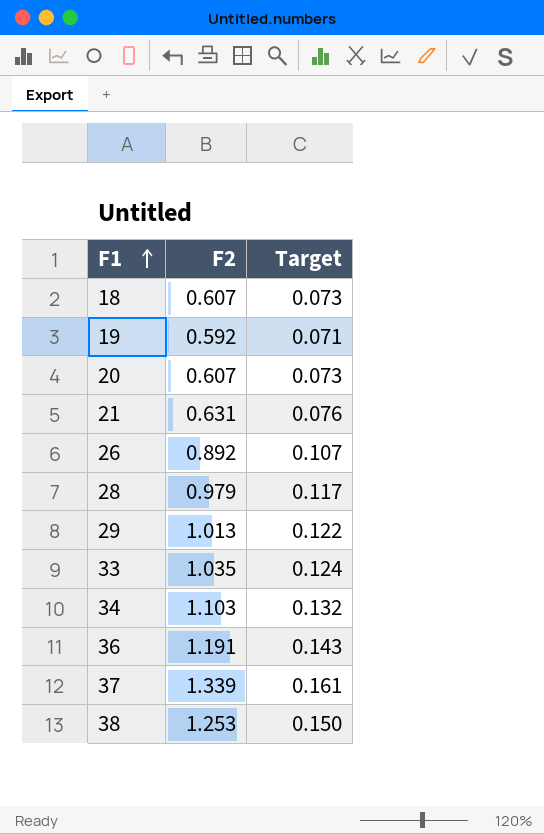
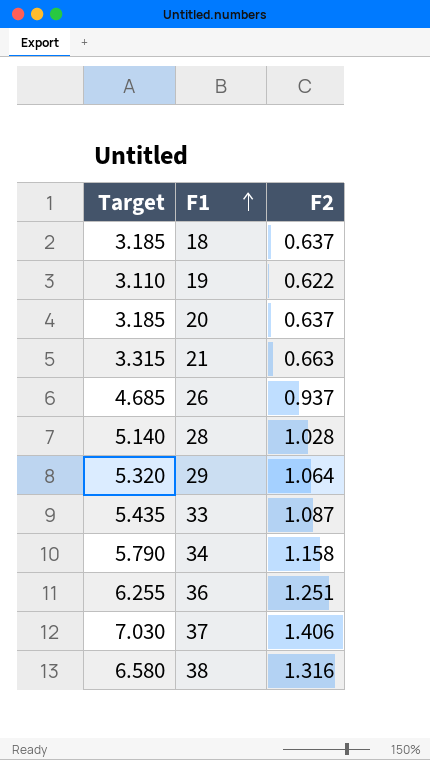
column Target | formula: [F2] * 0.12 -> [F2] * 5
column Target | position: 3 -> 1
18 | F2: 0.607 -> 0.637
19 | F2: 0.592 -> 0.622
20 | F2: 0.607 -> 0.637
21 | F2: 0.631 -> 0.663
26 | F2: 0.892 -> 0.937
28 | F2: 0.979 -> 1.028
29 | F2: 1.013 -> 1.064
33 | F2: 1.035 -> 1.087
34 | F2: 1.103 -> 1.158
36 | F2: 1.191 -> 1.251
37 | F2: 1.339 -> 1.406
38 | F2: 1.253 -> 1.316

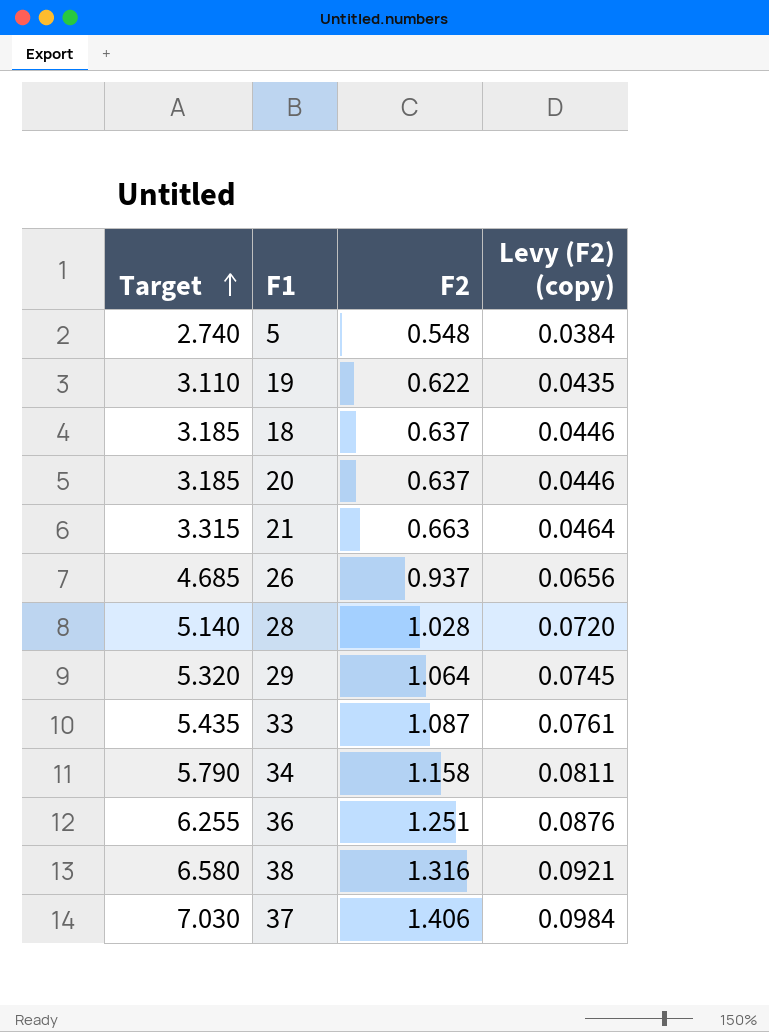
row order: F1 ascending -> Target ascending
column Levy (F2) (copy) | formula: none -> [F2] * 0.07
row 5: none -> 2.740 | 0.548 | 0.0384

